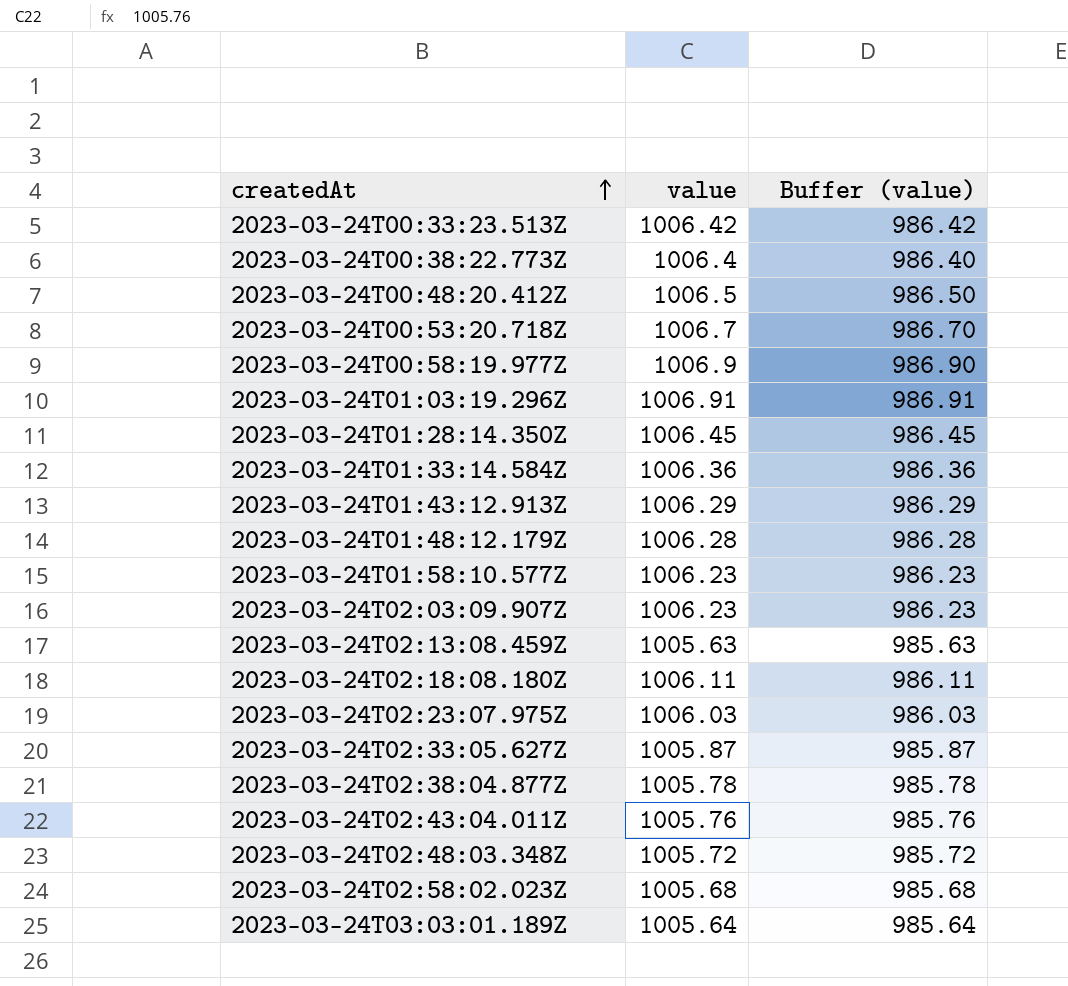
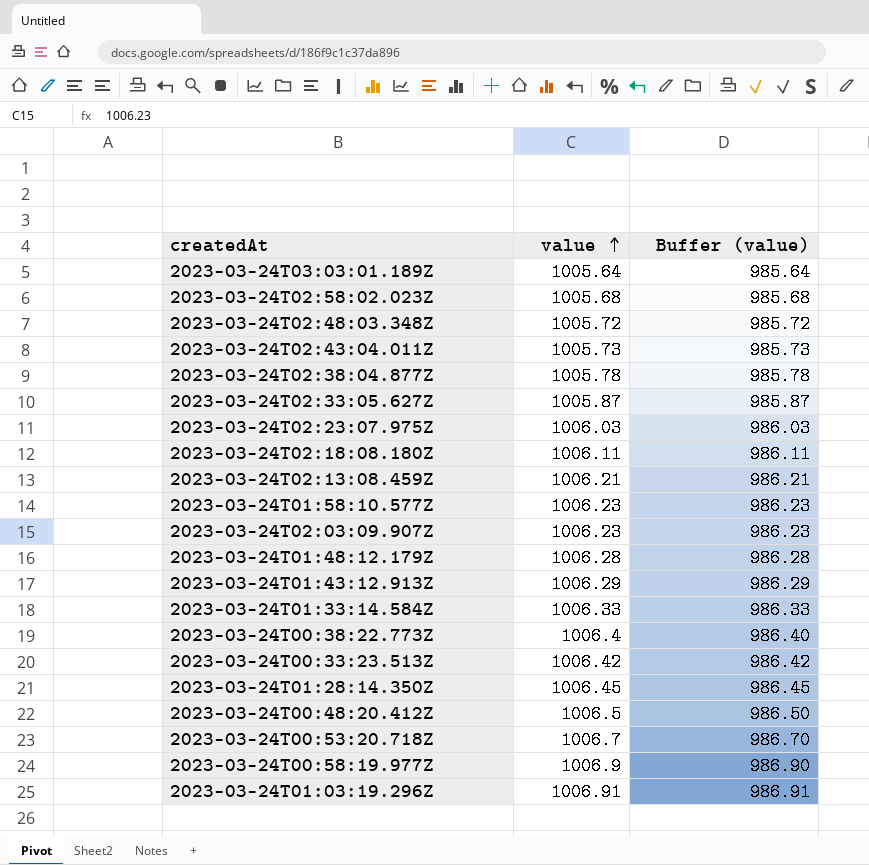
row order: createdAt ascending -> value ascending
2023-03-24T02:43:04.011Z | value: 1005.76 -> 1005.73
2023-03-24T02:43:04.011Z | Buffer (value): 985.76 -> 985.73
2023-03-24T02:13:08.459Z | value: 1005.63 -> 1006.21
2023-03-24T02:13:08.459Z | Buffer (value): 985.63 -> 986.21
2023-03-24T01:33:14.584Z | value: 1006.36 -> 1006.33
2023-03-24T01:33:14.584Z | Buffer (value): 986.36 -> 986.33

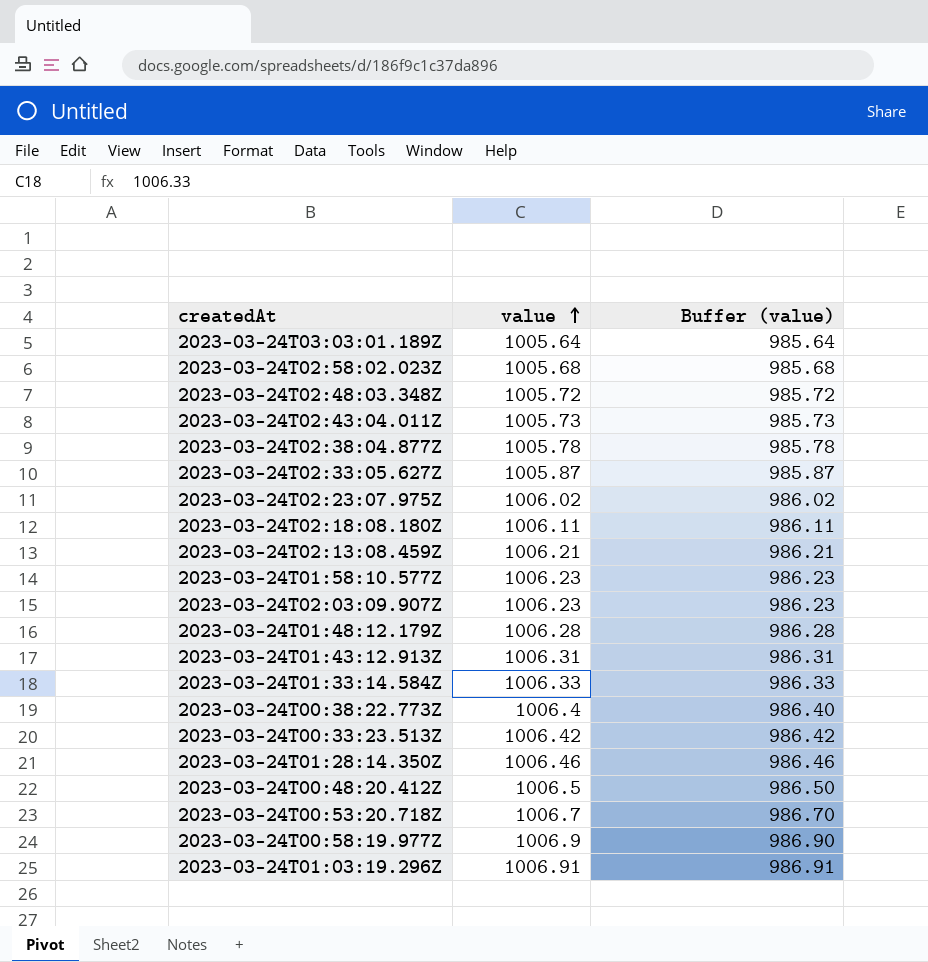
2023-03-24T02:23:07.975Z | value: 1006.03 -> 1006.02
2023-03-24T02:23:07.975Z | Buffer (value): 986.03 -> 986.02
2023-03-24T01:43:12.913Z | value: 1006.29 -> 1006.31
2023-03-24T01:43:12.913Z | Buffer (value): 986.29 -> 986.31
2023-03-24T01:28:14.350Z | value: 1006.45 -> 1006.46
2023-03-24T01:28:14.350Z | Buffer (value): 986.45 -> 986.46

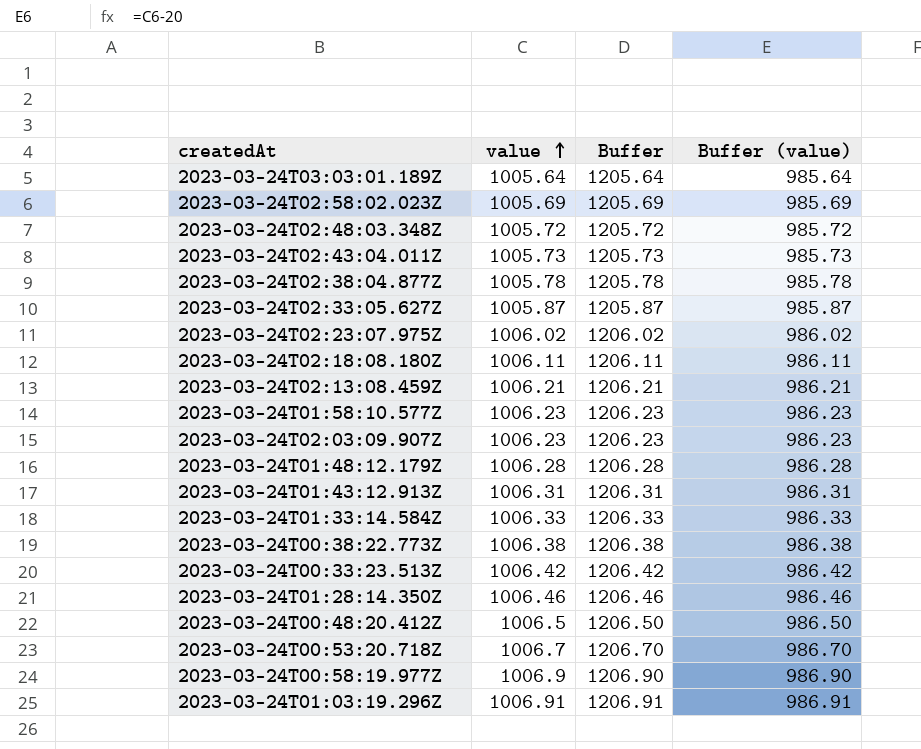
column Buffer | formula: none -> [value] + 200
2023-03-24T02:58:02.023Z | value: 1005.68 -> 1005.69
2023-03-24T02:58:02.023Z | Buffer (value): 985.68 -> 985.69
2023-03-24T00:38:22.773Z | value: 1006.4 -> 1006.38
2023-03-24T00:38:22.773Z | Buffer (value): 986.40 -> 986.38

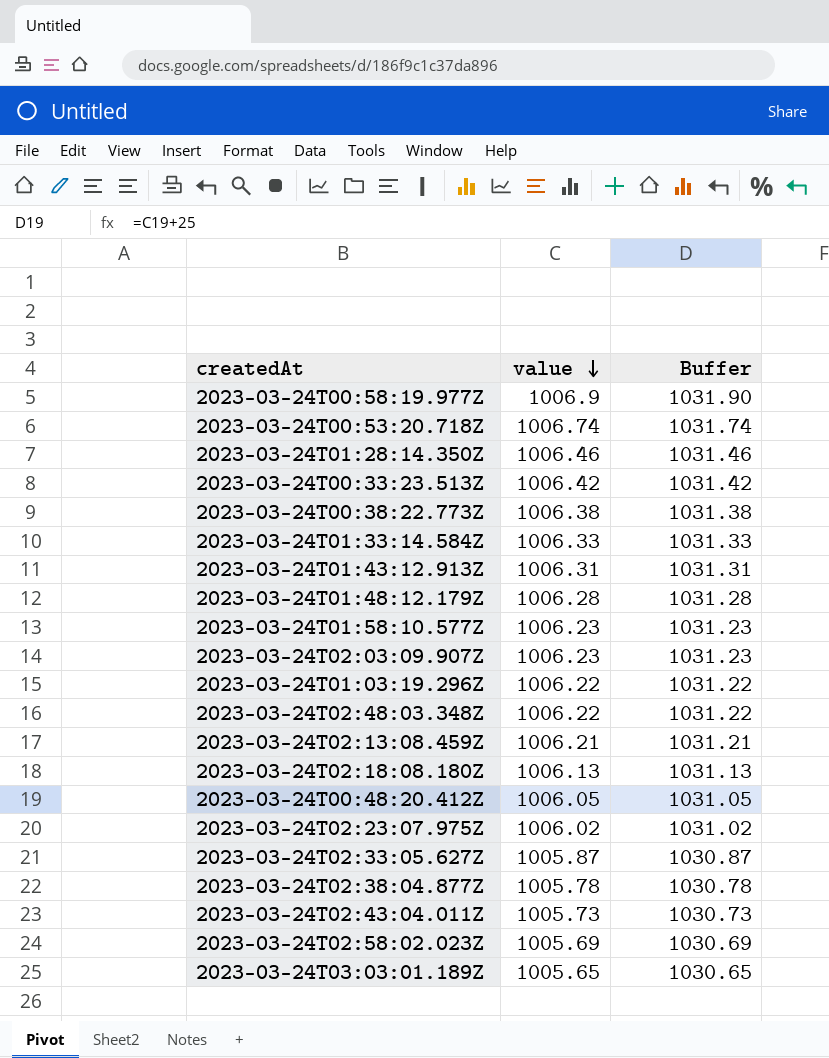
row order: value ascending -> value descending
column Buffer (value) | formula: [value] - 20 -> none
column Buffer | formula: [value] + 200 -> [value] + 25
2023-03-24T00:53:20.718Z | value: 1006.7 -> 1006.74
2023-03-24T01:03:19.296Z | value: 1006.91 -> 1006.22
2023-03-24T02:48:03.348Z | value: 1005.72 -> 1006.22
2023-03-24T02:18:08.180Z | value: 1006.11 -> 1006.13
2023-03-24T00:48:20.412Z | value: 1006.5 -> 1006.05
2023-03-24T03:03:01.189Z | value: 1005.64 -> 1005.65

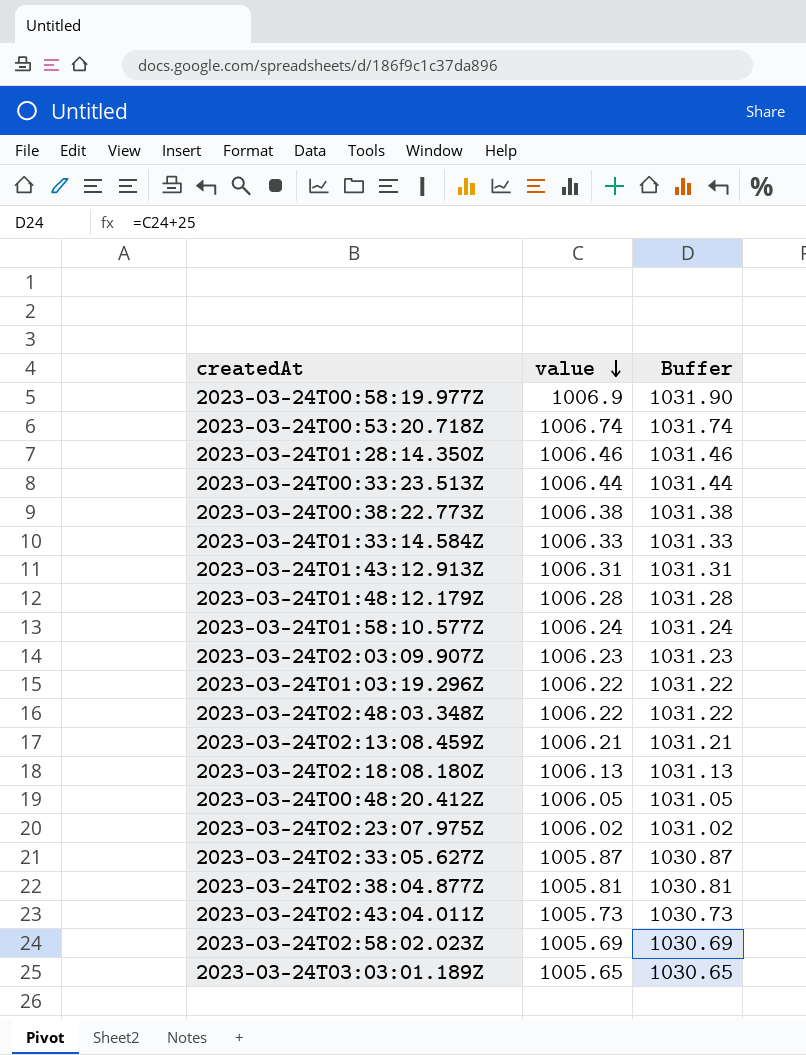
2023-03-24T00:33:23.513Z | value: 1006.42 -> 1006.44
2023-03-24T00:33:23.513Z | Buffer: 1031.42 -> 1031.44
2023-03-24T01:58:10.577Z | value: 1006.23 -> 1006.24
2023-03-24T01:58:10.577Z | Buffer: 1031.23 -> 1031.24
2023-03-24T02:38:04.877Z | value: 1005.78 -> 1005.81
2023-03-24T02:38:04.877Z | Buffer: 1030.78 -> 1030.81

